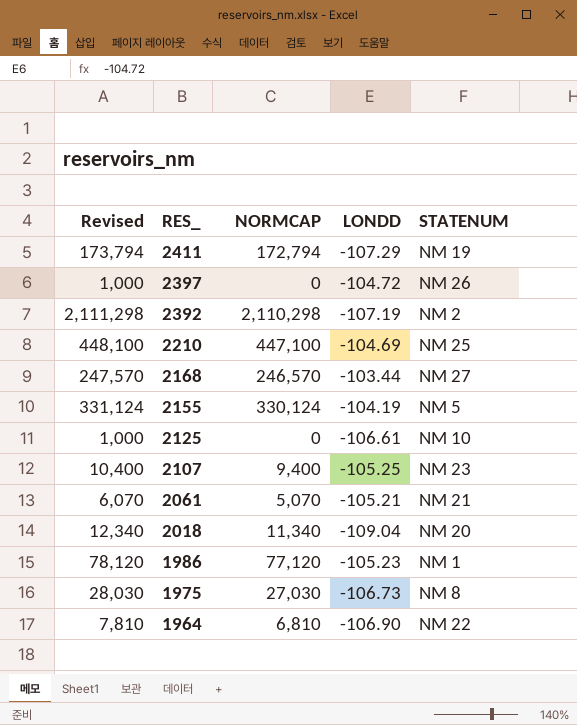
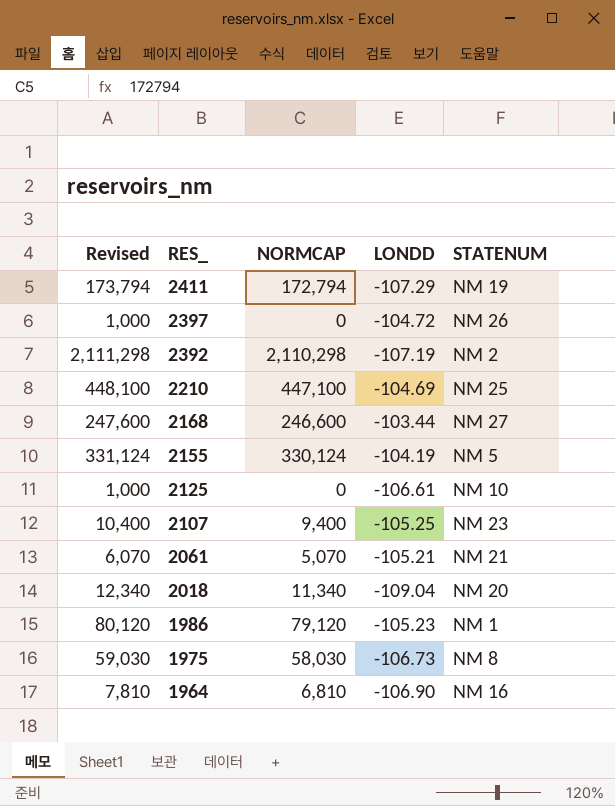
2168 | Revised: 247,570 -> 247,600
2168 | NORMCAP: 246,570 -> 246,600
1986 | Revised: 78,120 -> 80,120
1986 | NORMCAP: 77,120 -> 79,120
1975 | Revised: 28,030 -> 59,030
1975 | NORMCAP: 27,030 -> 58,030
1964 | STATENUM: NM 22 -> NM 16

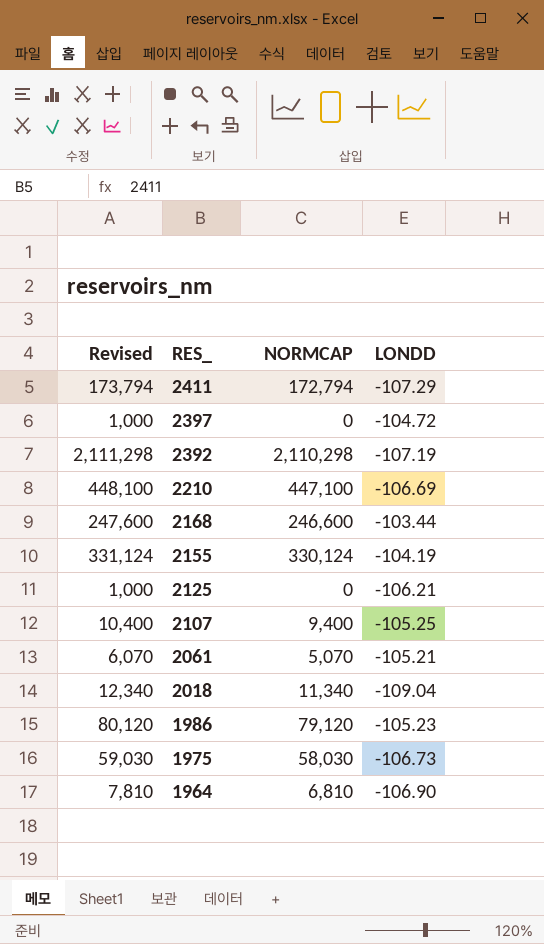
column STATENUM | position: 5 -> none
2210 | LONDD: -104.69 -> -106.69
2125 | LONDD: -106.61 -> -106.21

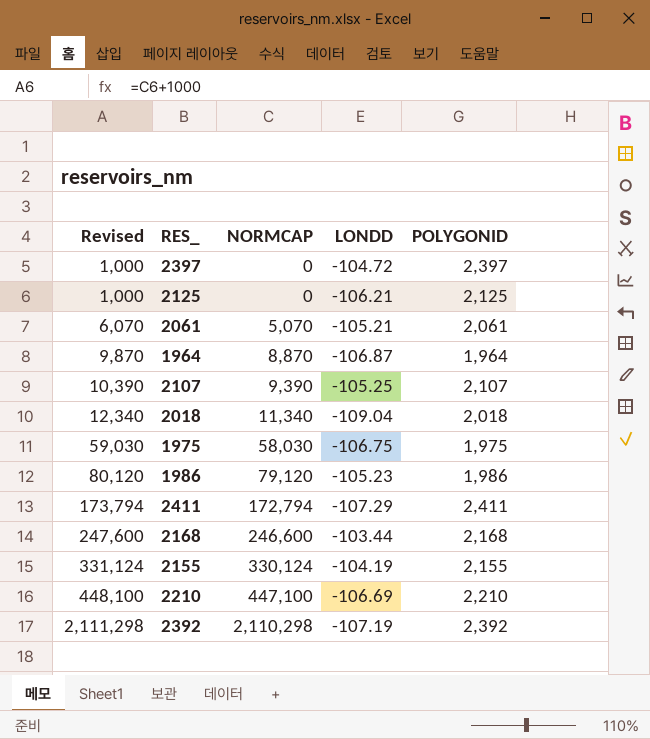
row order: RES_ descending -> Revised ascending
column POLYGONID | position: none -> 5
1964 | Revised: 7,810 -> 9,870
1964 | NORMCAP: 6,810 -> 8,870
1964 | LONDD: -106.90 -> -106.87
2107 | Revised: 10,400 -> 10,390
2107 | NORMCAP: 9,400 -> 9,390
1975 | LONDD: -106.73 -> -106.75

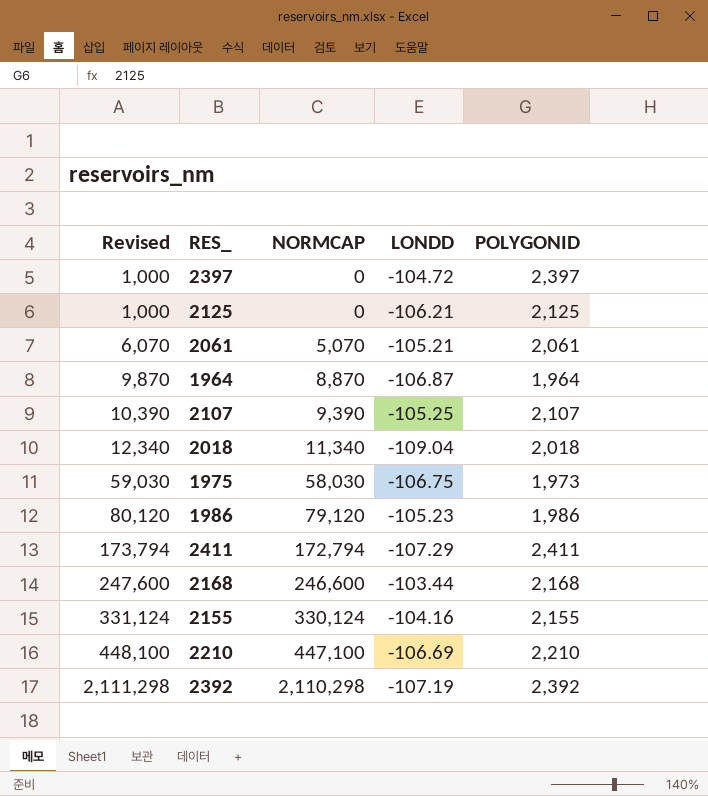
1975 | POLYGONID: 1,975 -> 1,973
2155 | LONDD: -104.19 -> -104.16

